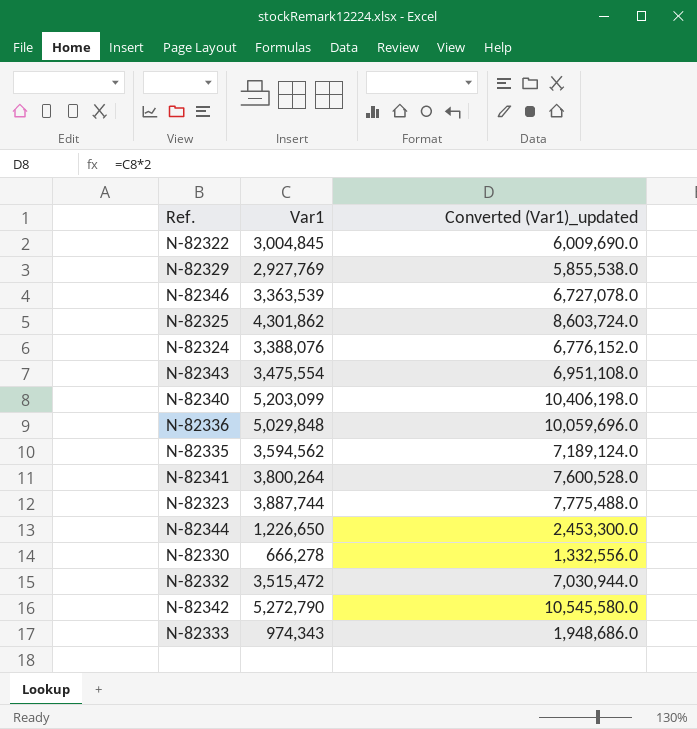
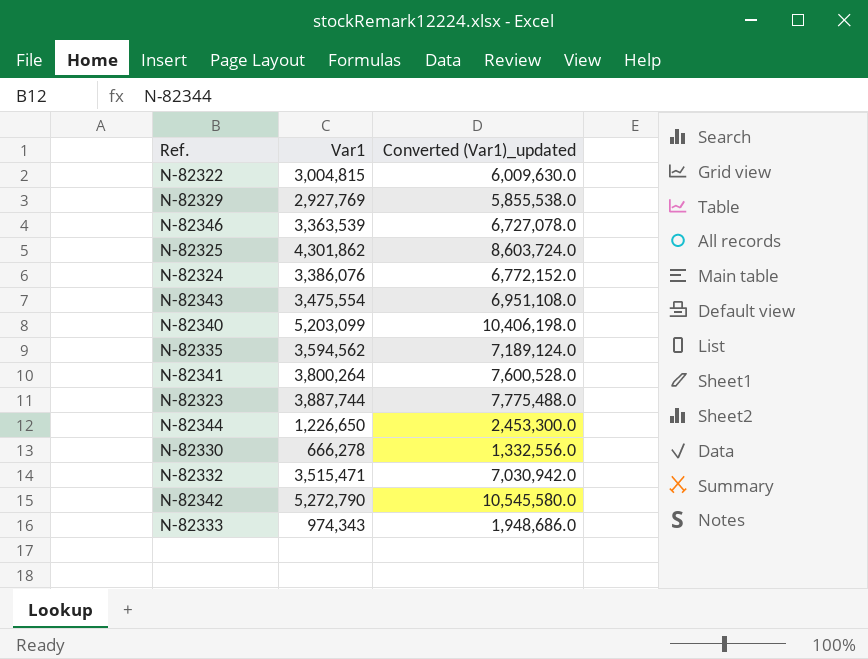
row N-82336: 5,029,848 | 10,059,696.0 -> none
N-82322 | Var1: 3,004,845 -> 3,004,815
N-82322 | Converted (Var1)_updated: 6,009,690.0 -> 6,009,630.0
N-82324 | Var1: 3,388,076 -> 3,386,076
N-82324 | Converted (Var1)_updated: 6,776,152.0 -> 6,772,152.0
N-82332 | Var1: 3,515,472 -> 3,515,471
N-82332 | Converted (Var1)_updated: 7,030,944.0 -> 7,030,942.0

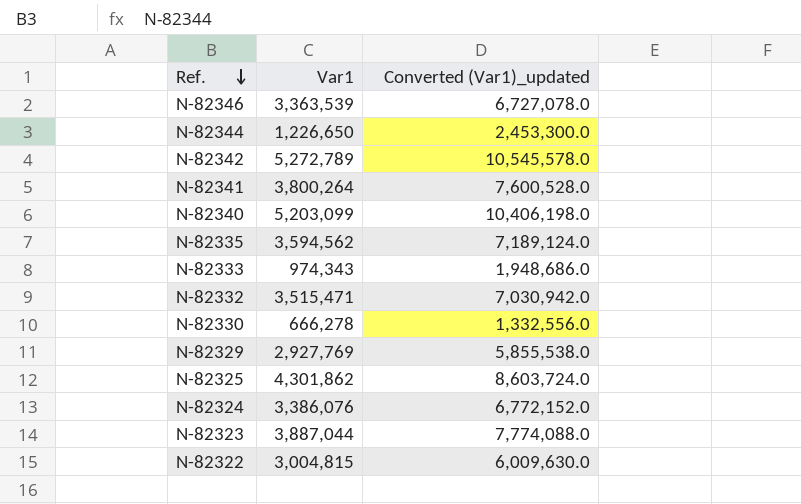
row order: none -> Ref. descending
row N-82343: 3,475,554 | 6,951,108.0 -> none
N-82342 | Var1: 5,272,790 -> 5,272,789
N-82342 | Converted (Var1)_updated: 10,545,580.0 -> 10,545,578.0
N-82323 | Var1: 3,887,744 -> 3,887,044
N-82323 | Converted (Var1)_updated: 7,775,488.0 -> 7,774,088.0

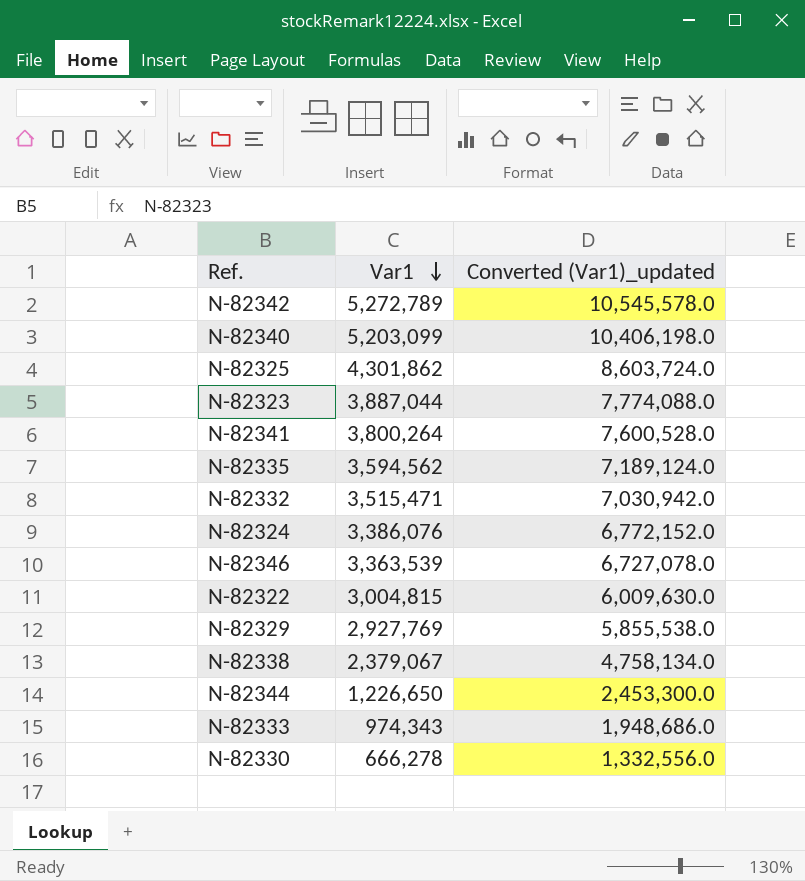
row order: Ref. descending -> Var1 descending
row N-82338: none -> 2,379,067 | 4,758,134.0

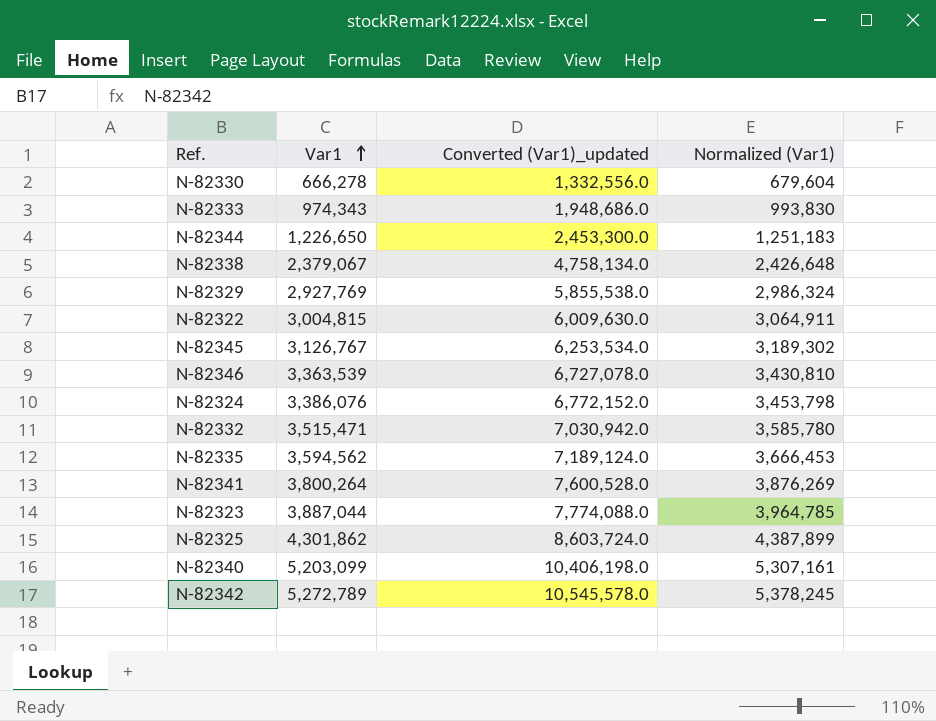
row order: Var1 descending -> Var1 ascending
column Normalized (Var1) | formula: none -> [Var1] * 1.02
row N-82345: none -> 3,126,767 | 6,253,534.0 | 3,189,302

